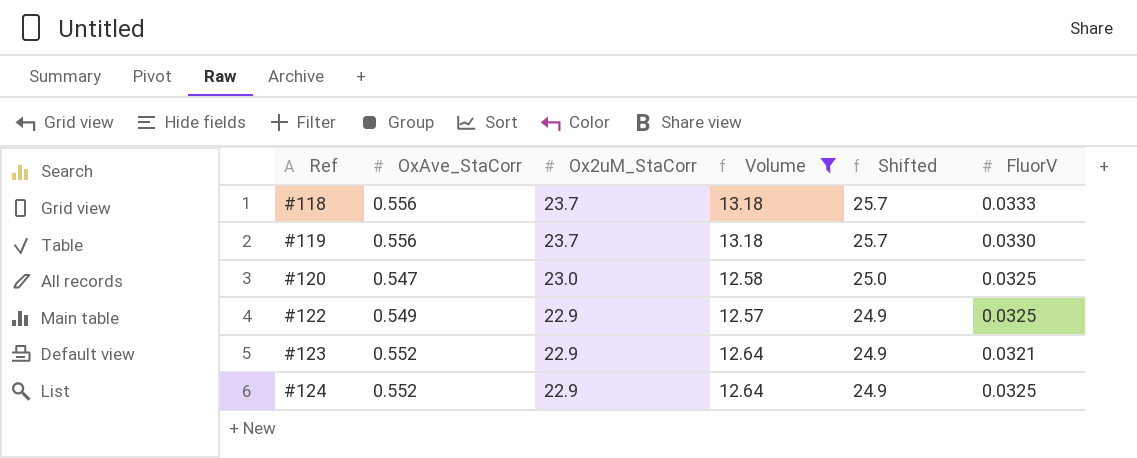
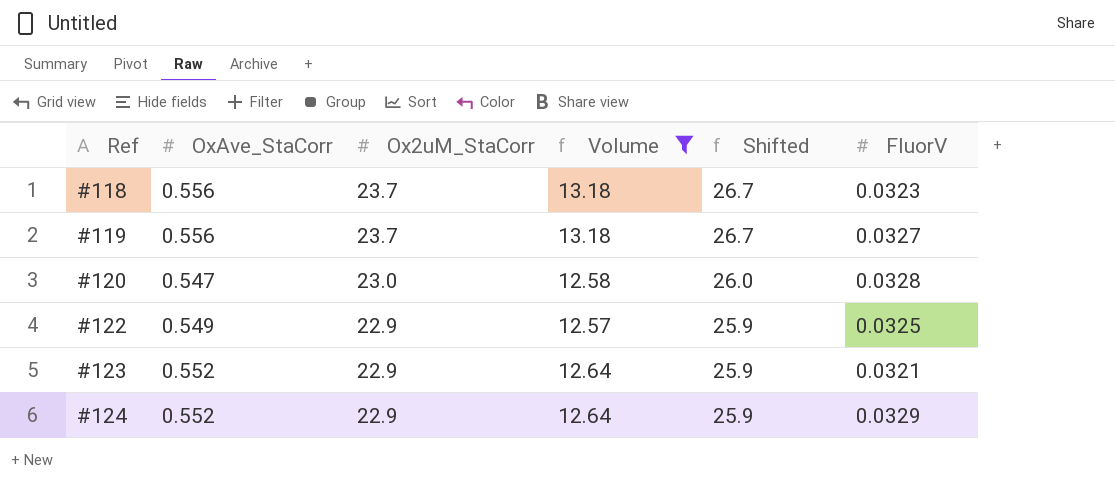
column Shifted | formula: [Ox2uM_StaCorr] + 2 -> [Ox2uM_StaCorr] + 3
#118 | FluorV: 0.0333 -> 0.0323
#119 | FluorV: 0.0330 -> 0.0327
#120 | FluorV: 0.0325 -> 0.0328
#124 | FluorV: 0.0325 -> 0.0329

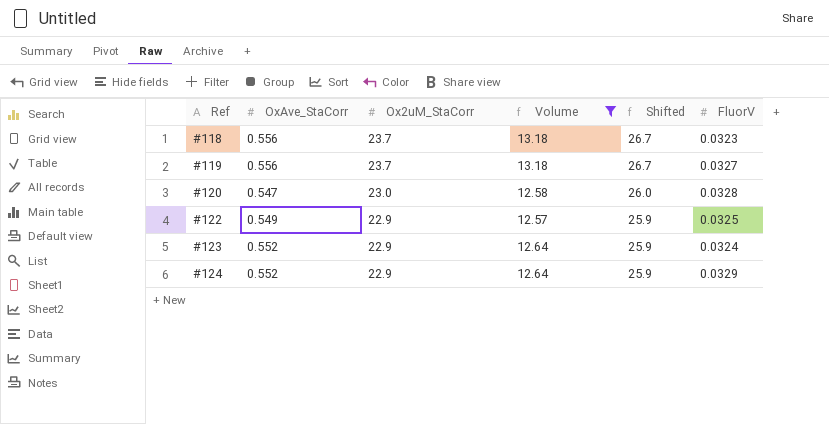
#123 | FluorV: 0.0321 -> 0.0324

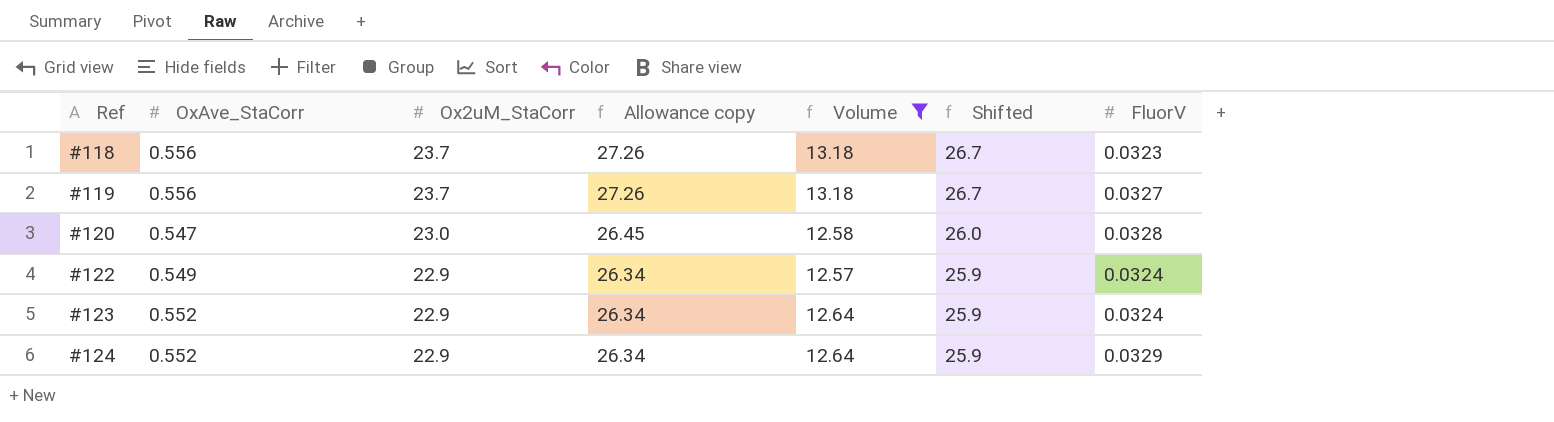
column Allowance copy | formula: none -> [Ox2uM_StaCorr] * 1.15
#122 | FluorV: 0.0325 -> 0.0324

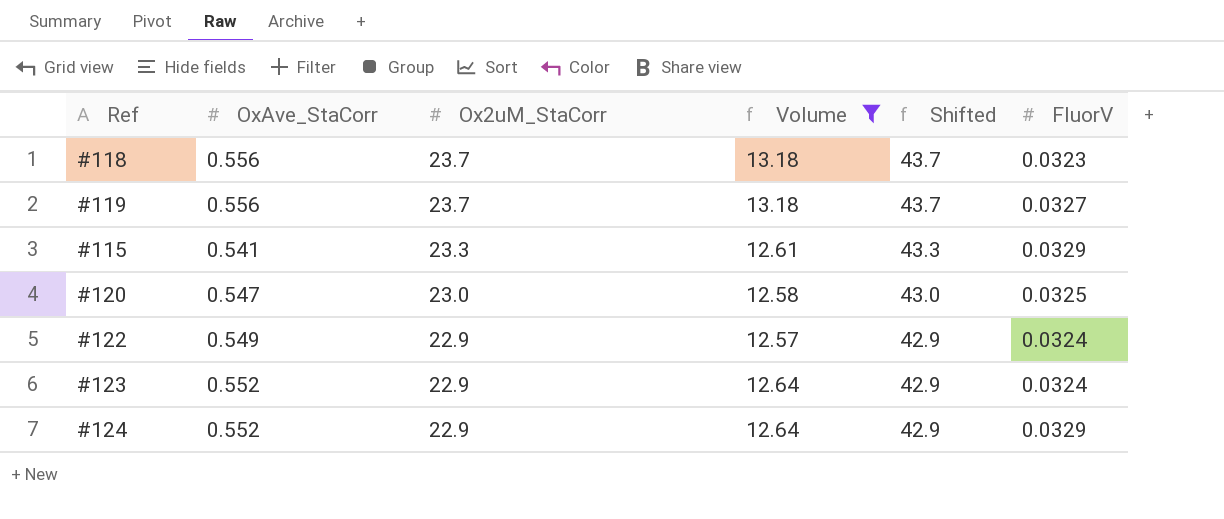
column Allowance copy | formula: [Ox2uM_StaCorr] * 1.15 -> none
column Shifted | formula: [Ox2uM_StaCorr] + 3 -> [Ox2uM_StaCorr] + 20
row #115: none -> 0.541 | 23.3 | 12.61 | 43.3 | 0.0329
#120 | FluorV: 0.0328 -> 0.0325

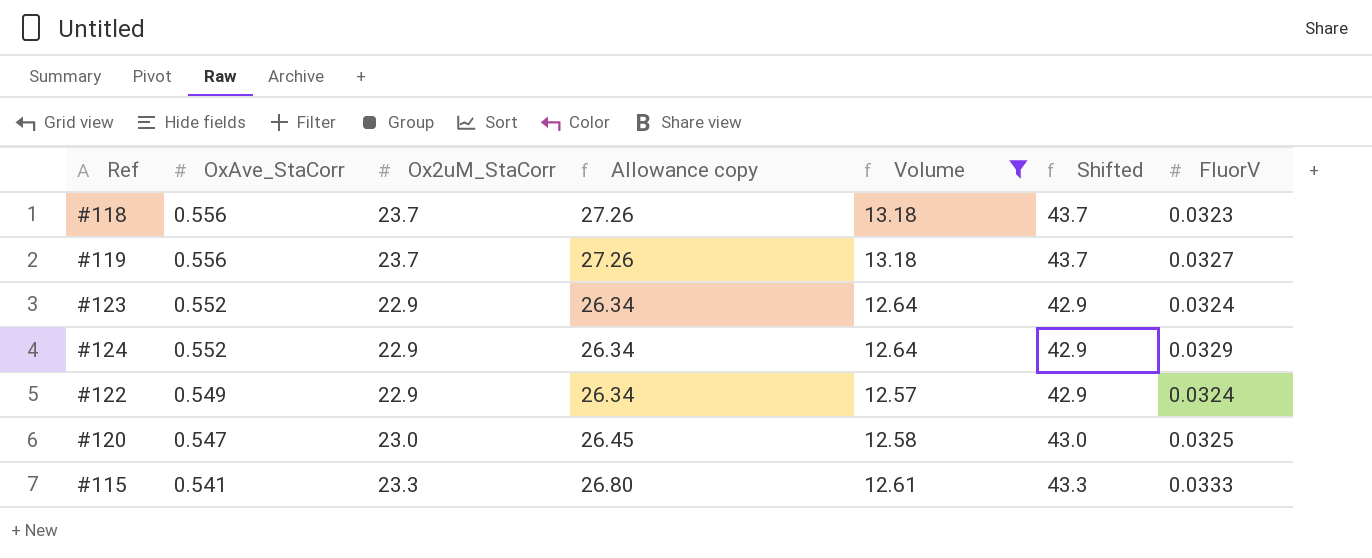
row order: Ox2uM_StaCorr descending -> OxAve_StaCorr descending
column Allowance copy | formula: none -> [Ox2uM_StaCorr] * 1.15
#115 | FluorV: 0.0329 -> 0.0333

